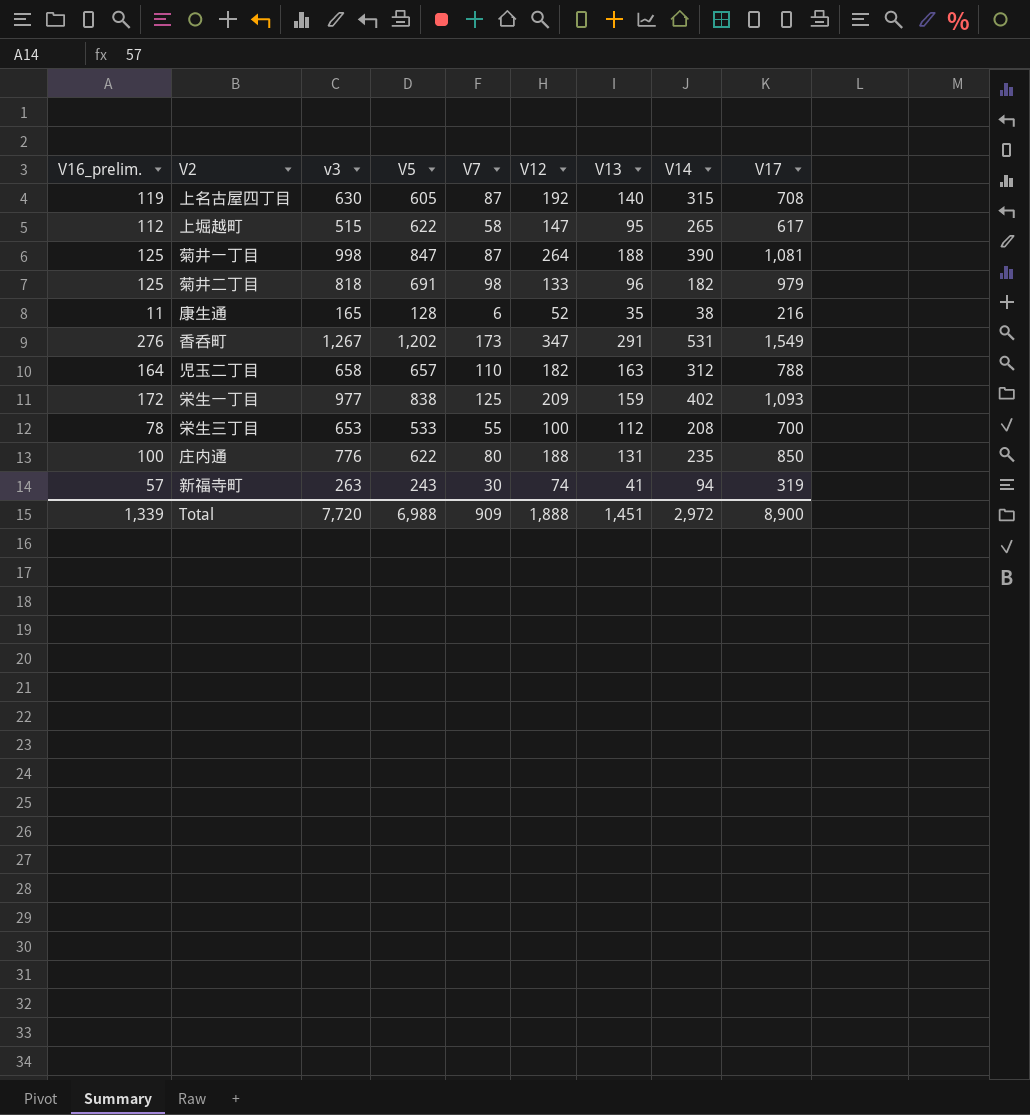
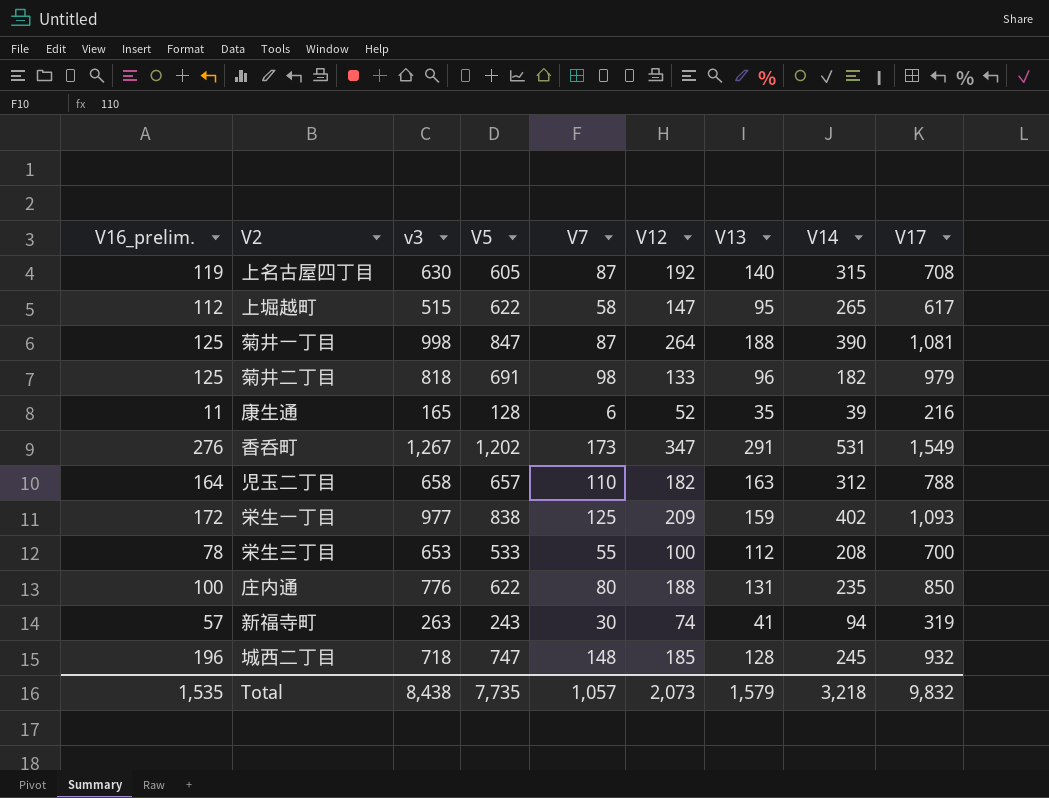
康生通 | V14: 38 -> 39
row 城西二丁目: none -> 196 | 718 | 747 | 148 | 185 | 128 | 245 | 932
Total | V16_prelim.: 1,339 -> 1,535
Total | v3: 7,720 -> 8,438
Total | V5: 6,988 -> 7,735
Total | V7: 909 -> 1,057
Total | V12: 1,888 -> 2,073
Total | V13: 1,451 -> 1,579
Total | V14: 2,972 -> 3,218
Total | V17: 8,900 -> 9,832

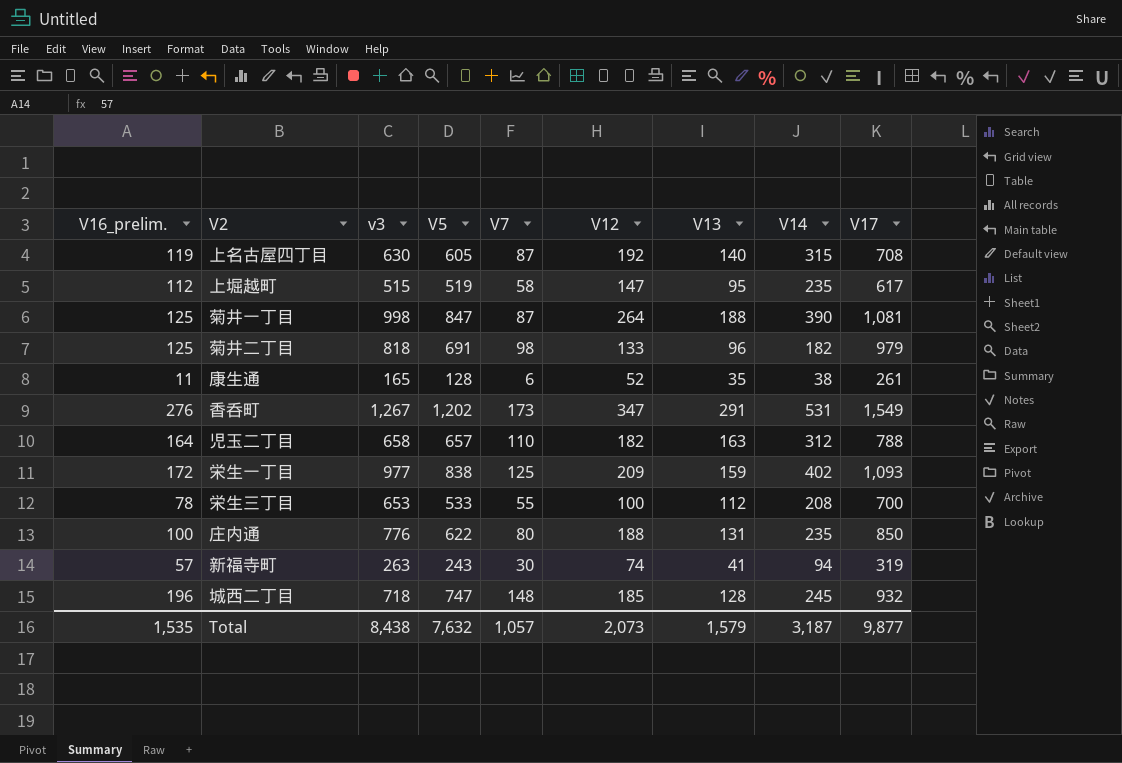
上堀越町 | V5: 622 -> 519
上堀越町 | V14: 265 -> 235
康生通 | V14: 39 -> 38
康生通 | V17: 216 -> 261
Total | V5: 7,735 -> 7,632
Total | V14: 3,218 -> 3,187
Total | V17: 9,832 -> 9,877

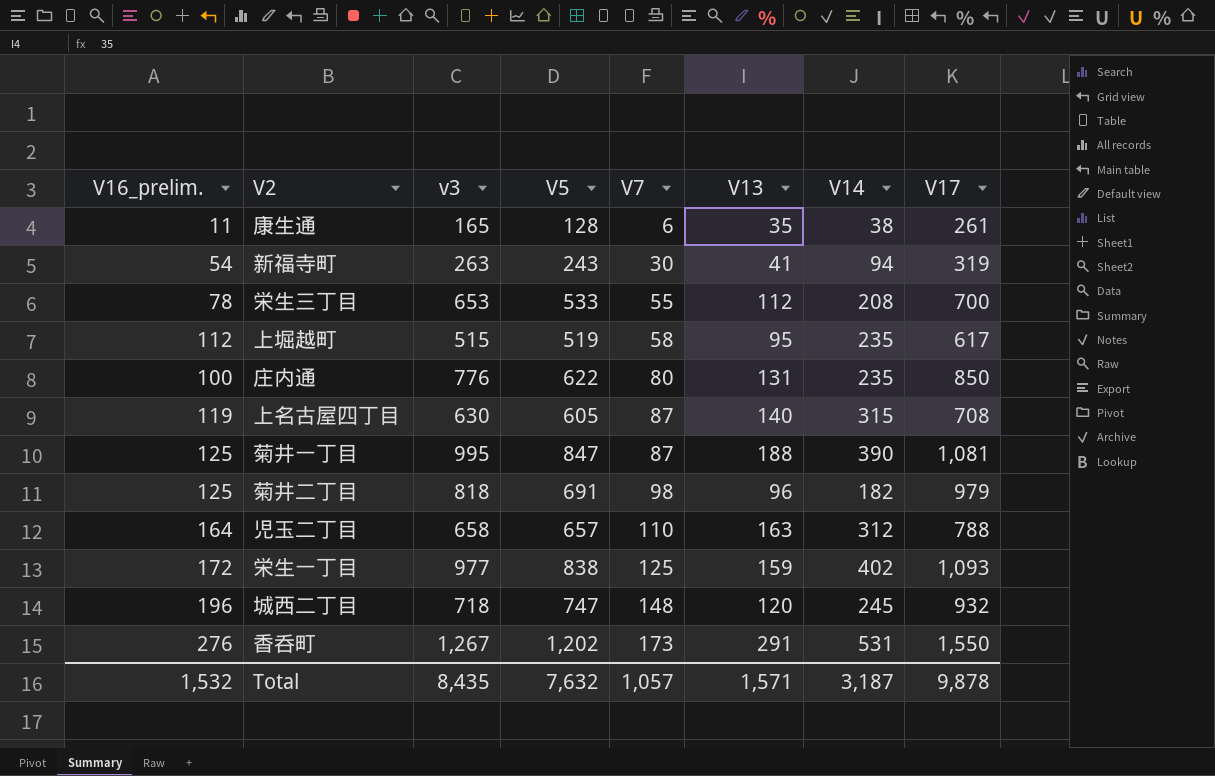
row order: none -> V7 ascending
column V12 | position: 6 -> none
新福寺町 | V16_prelim.: 57 -> 54
菊井一丁目 | v3: 998 -> 995
城西二丁目 | V13: 128 -> 120
香呑町 | V17: 1,549 -> 1,550
Total | V16_prelim.: 1,535 -> 1,532
Total | v3: 8,438 -> 8,435
Total | V13: 1,579 -> 1,571
Total | V17: 9,877 -> 9,878

